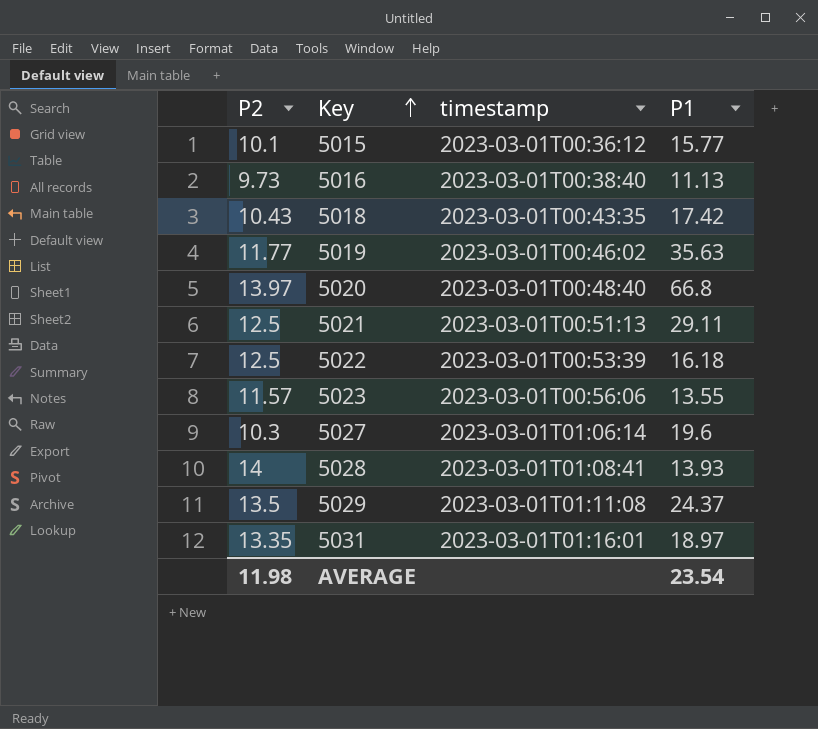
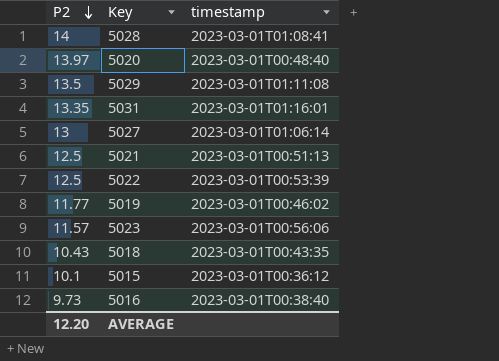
row order: Key ascending -> P2 descending
column P1 | position: 4 -> none
5027 | P2: 10.3 -> 13
AVERAGE | P2: 11.98 -> 12.20

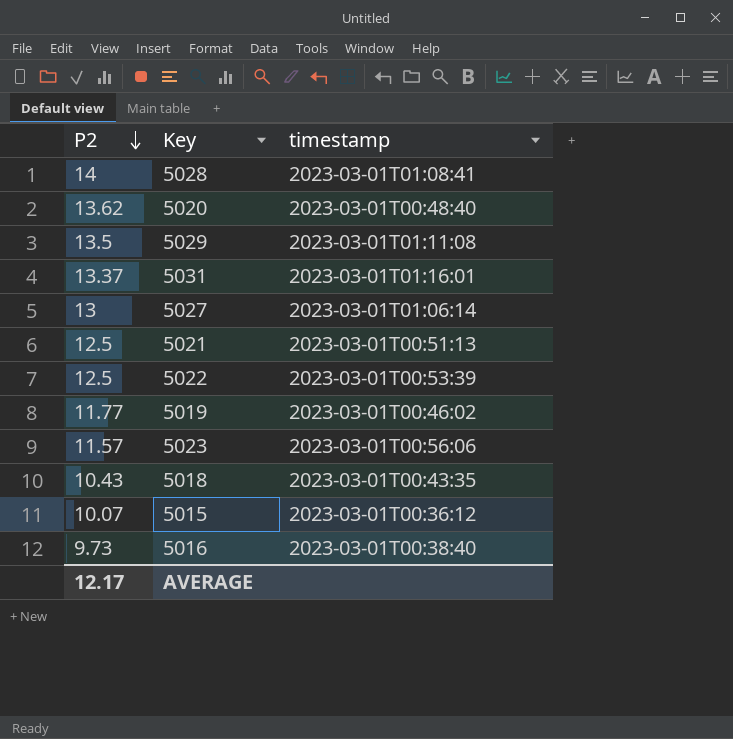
5020 | P2: 13.97 -> 13.62
5031 | P2: 13.35 -> 13.37
5015 | P2: 10.1 -> 10.07
AVERAGE | P2: 12.20 -> 12.17

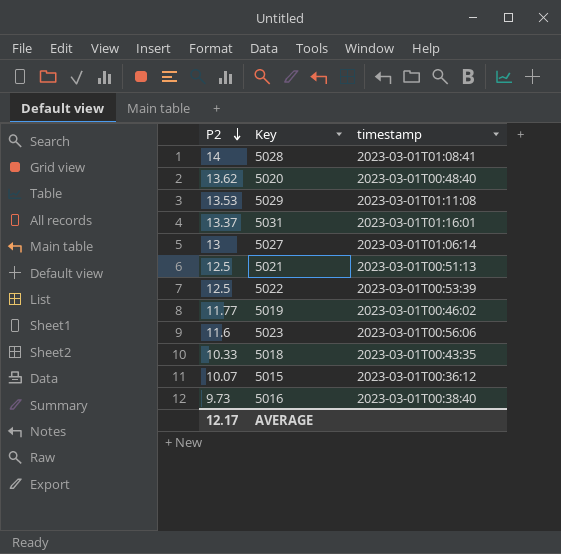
5029 | P2: 13.5 -> 13.53
5023 | P2: 11.57 -> 11.6
5018 | P2: 10.43 -> 10.33

